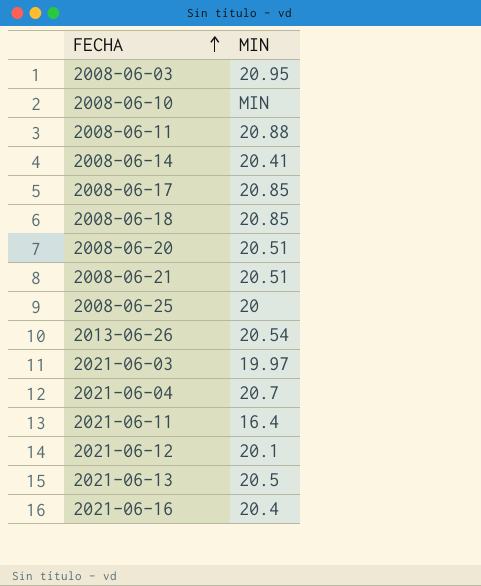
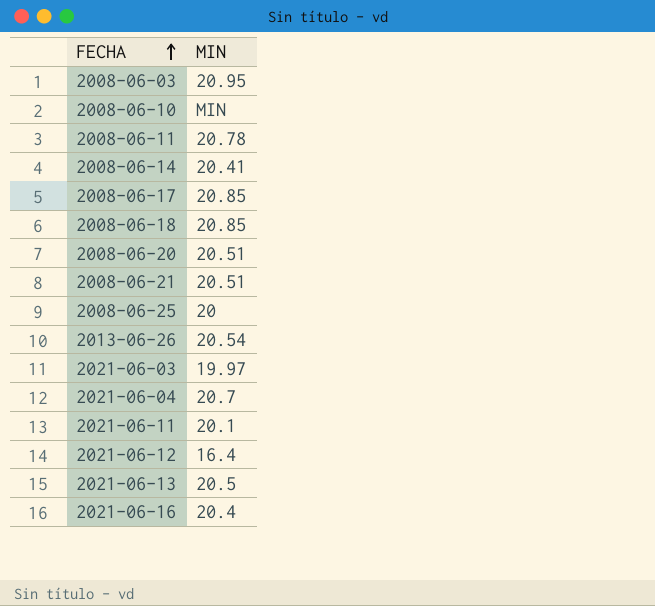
2008-06-11 | MIN: 20.88 -> 20.78
2021-06-11 | MIN: 16.4 -> 20.1
2021-06-12 | MIN: 20.1 -> 16.4

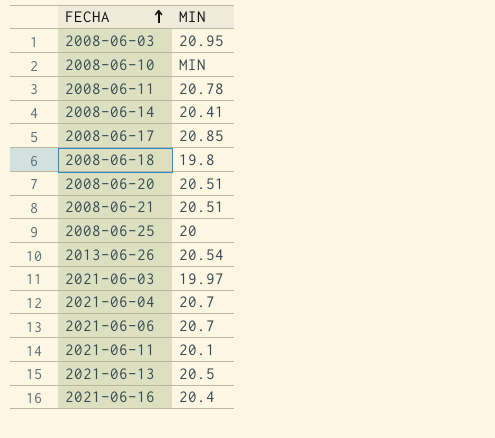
row 2021-06-12: 16.4 -> none
2008-06-18 | MIN: 20.85 -> 19.8
row 2021-06-06: none -> 20.7

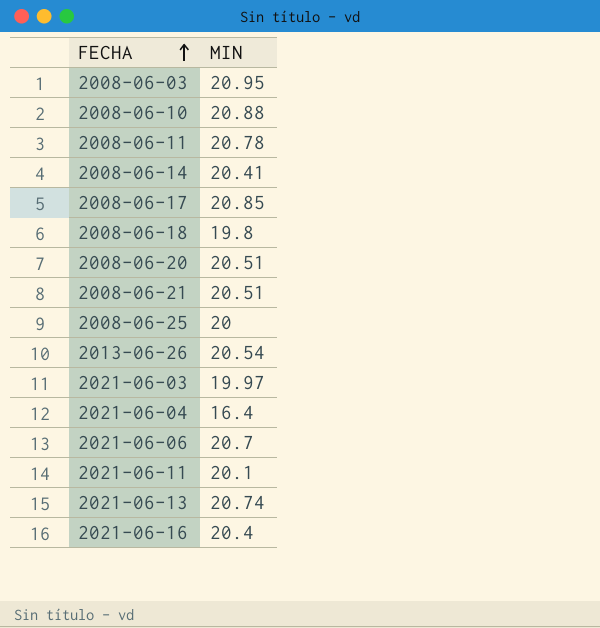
2008-06-10 | MIN: MIN -> 20.88
2021-06-04 | MIN: 20.7 -> 16.4
2021-06-13 | MIN: 20.5 -> 20.74

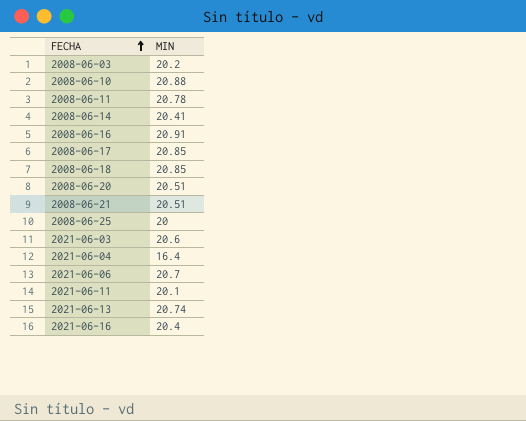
row 2013-06-26: 20.54 -> none
2008-06-03 | MIN: 20.95 -> 20.2
row 2008-06-16: none -> 20.91
2008-06-18 | MIN: 19.8 -> 20.85
2021-06-03 | MIN: 19.97 -> 20.6

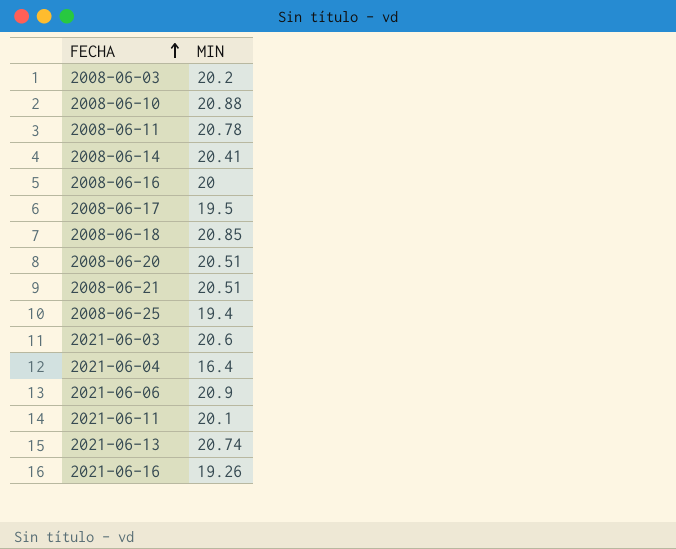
2008-06-16 | MIN: 20.91 -> 20
2008-06-17 | MIN: 20.85 -> 19.5
2008-06-25 | MIN: 20 -> 19.4
2021-06-06 | MIN: 20.7 -> 20.9
2021-06-16 | MIN: 20.4 -> 19.26

